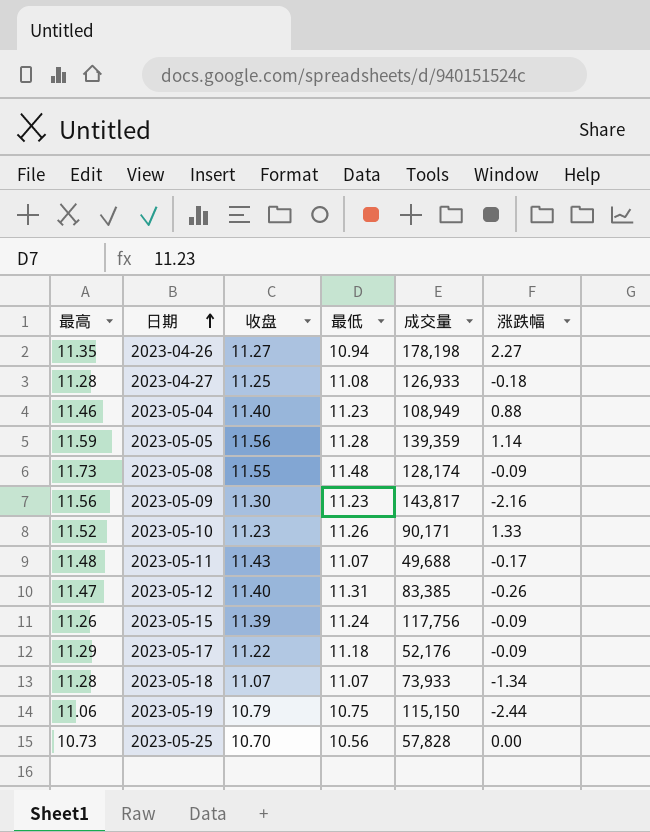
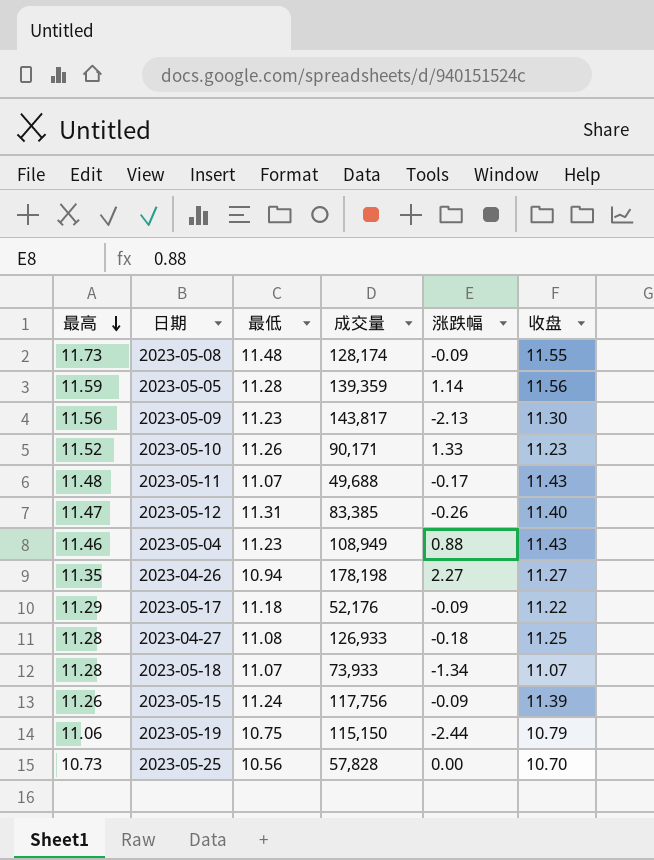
row order: 日期 ascending -> 最高 descending
column 收盘 | position: 3 -> 6
2023-05-09 | 涨跌幅: -2.16 -> -2.13
2023-05-04 | 收盘: 11.40 -> 11.43

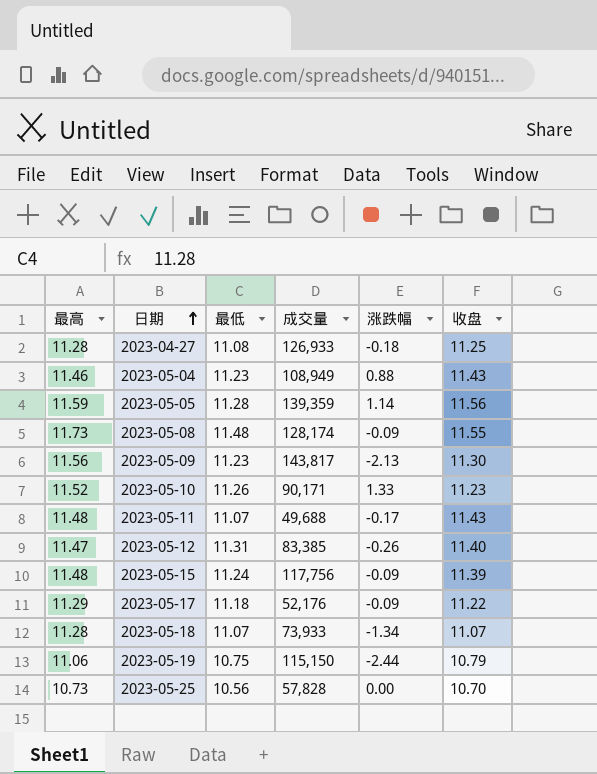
row order: 最高 descending -> 日期 ascending
row 2023-04-26: 11.35 | 10.94 | 178,198 | 2.27 | 11.27 -> none
2023-05-15 | 最高: 11.26 -> 11.48

